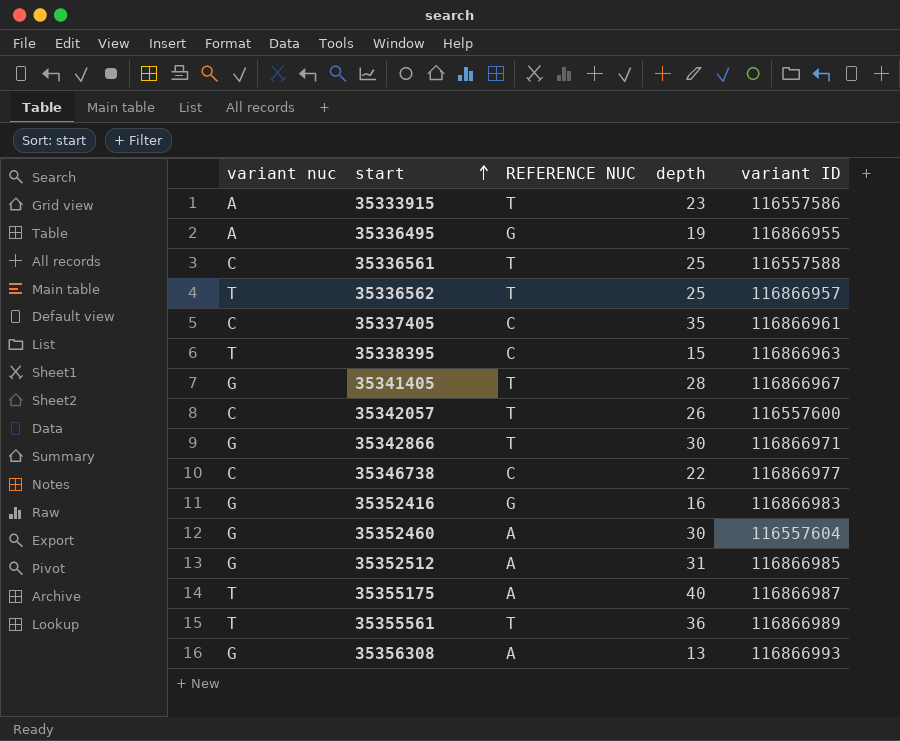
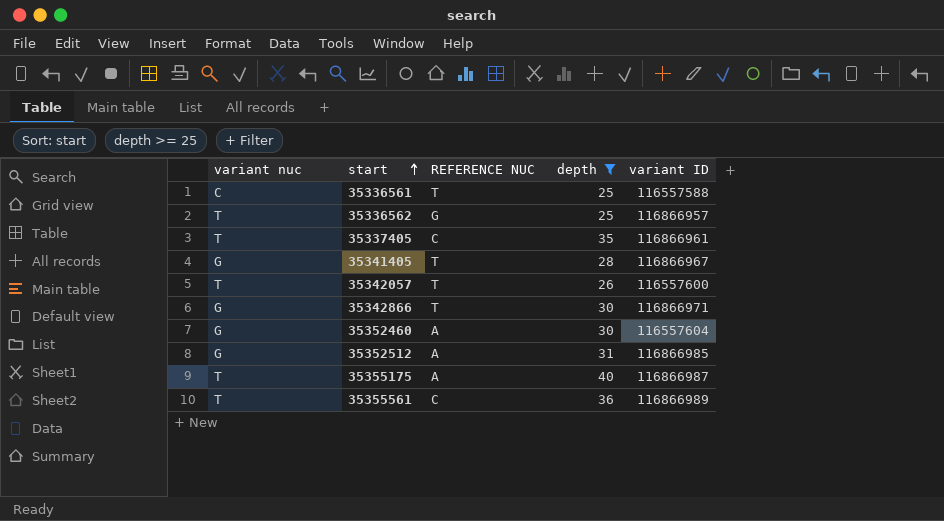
filter: none -> depth >= 25
35336562 | REFERENCE NUC: T -> G
35337405 | variant nuc: C -> T
35342057 | variant nuc: C -> T
35355561 | REFERENCE NUC: T -> C

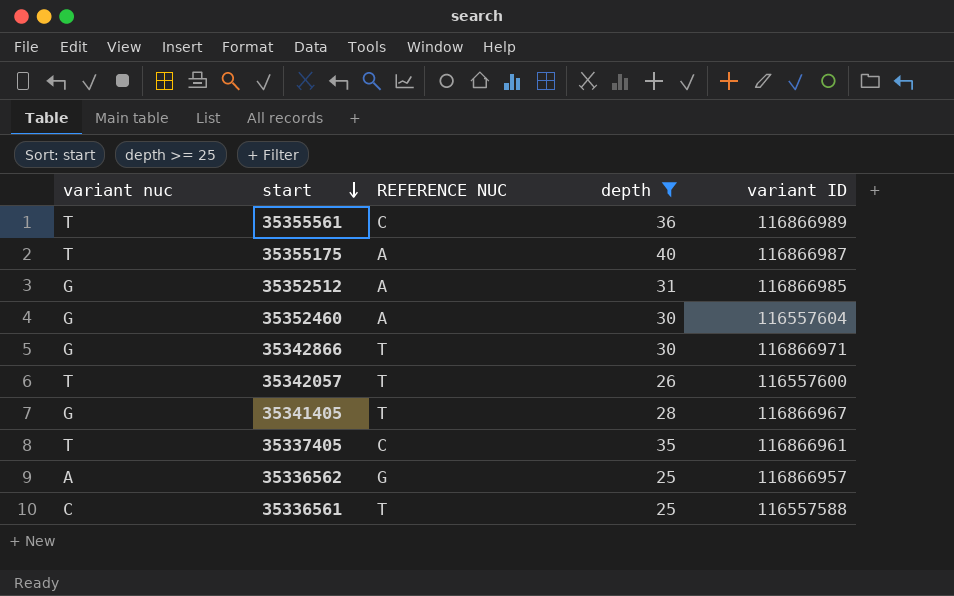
row order: start ascending -> start descending
35336562 | variant nuc: T -> A

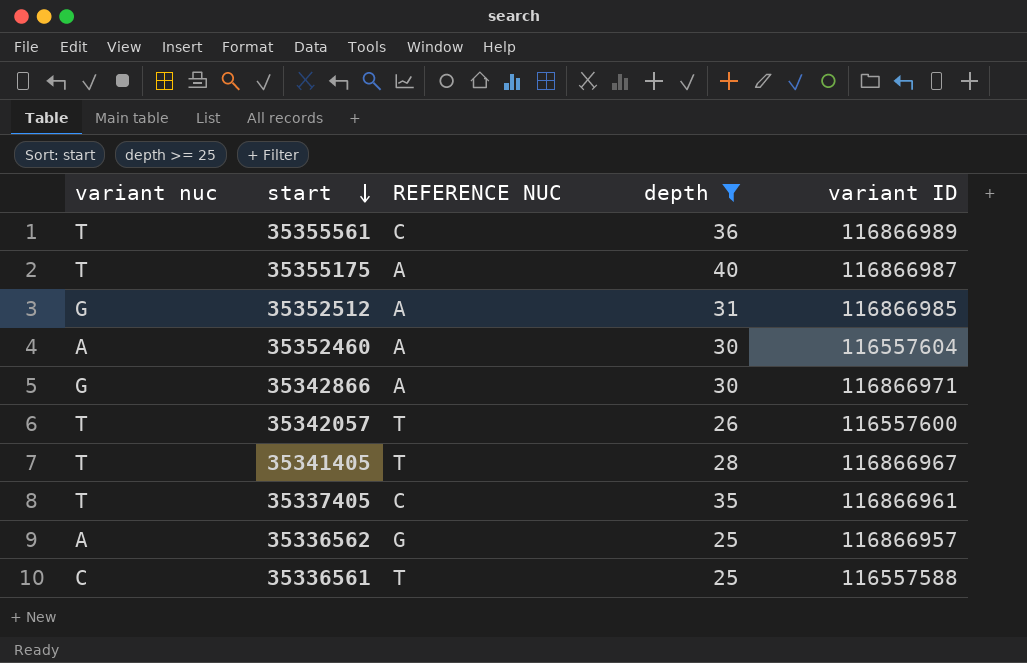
35352460 | variant nuc: G -> A
35342866 | REFERENCE NUC: T -> A
35341405 | variant nuc: G -> T

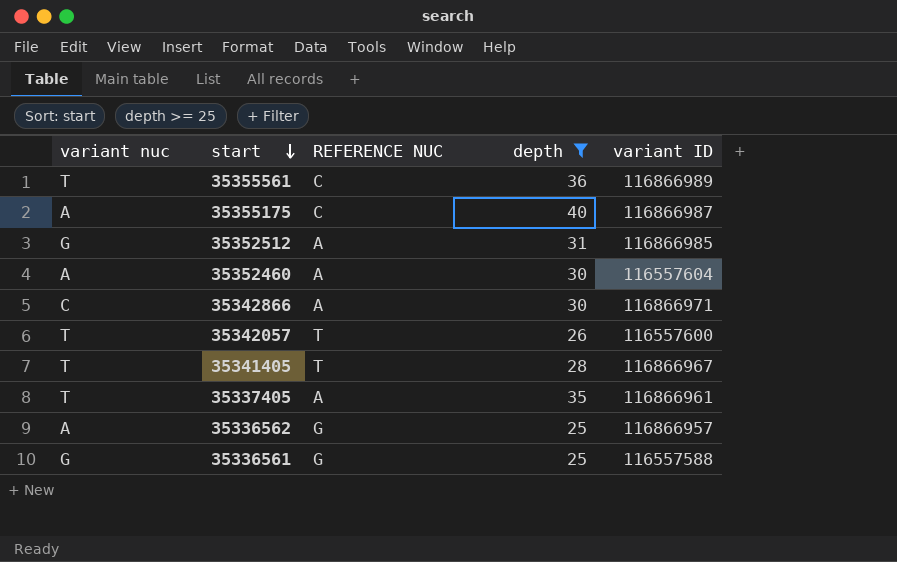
35355175 | variant nuc: T -> A
35355175 | REFERENCE NUC: A -> C
35342866 | variant nuc: G -> C
35337405 | REFERENCE NUC: C -> A
35336561 | variant nuc: C -> G
35336561 | REFERENCE NUC: T -> G

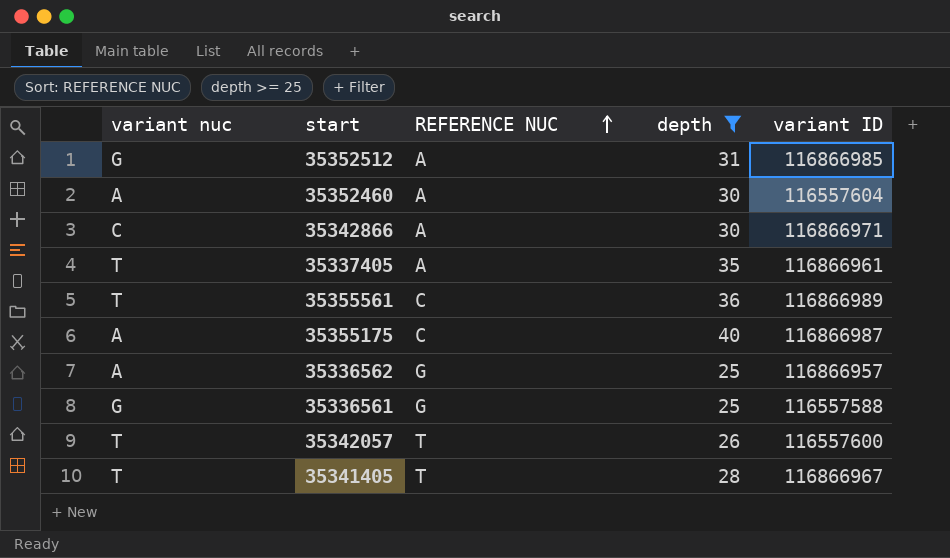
row order: start descending -> REFERENCE NUC ascending

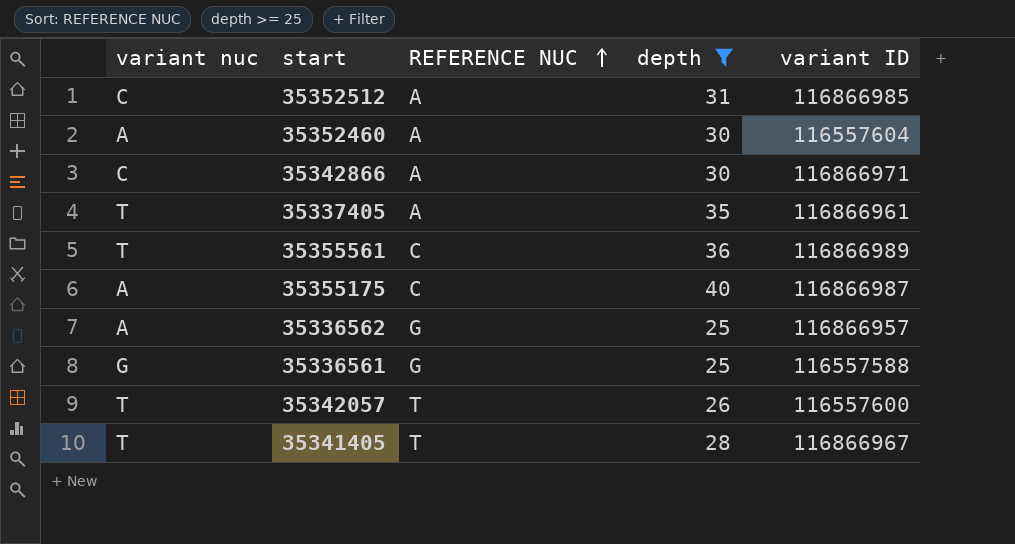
35352512 | variant nuc: G -> C

